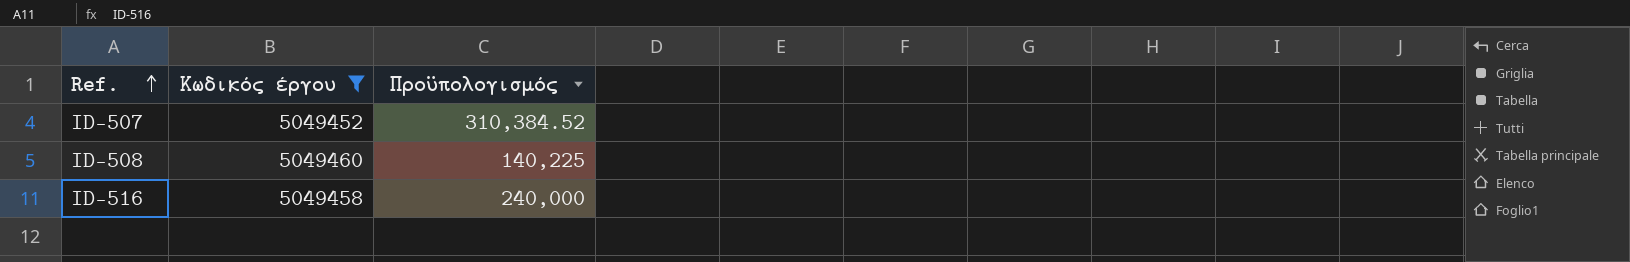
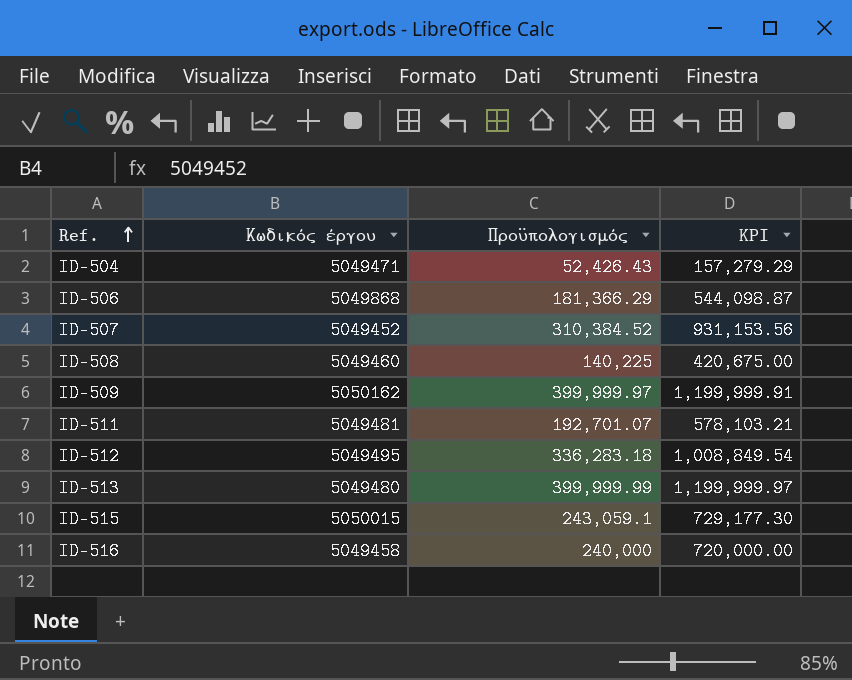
filter: Κωδικός έργου <= 5049460 -> none
column KPI | formula: none -> [Προϋπολογισμός] * 3

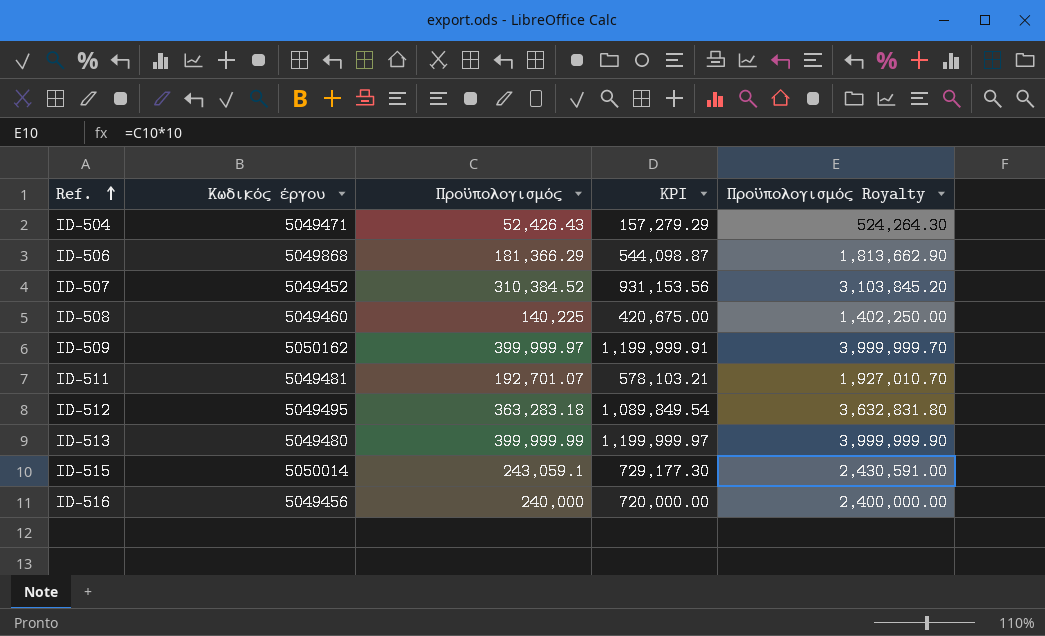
column Προϋπολογισμός Royalty | formula: none -> [Προϋπολογισμός] * 10
ID-512 | Προϋπολογισμός: 336,283.18 -> 363,283.18
ID-512 | KPI: 1,008,849.54 -> 1,089,849.54
ID-515 | Κωδικός έργου: 5050015 -> 5050014
ID-516 | Κωδικός έργου: 5049458 -> 5049456

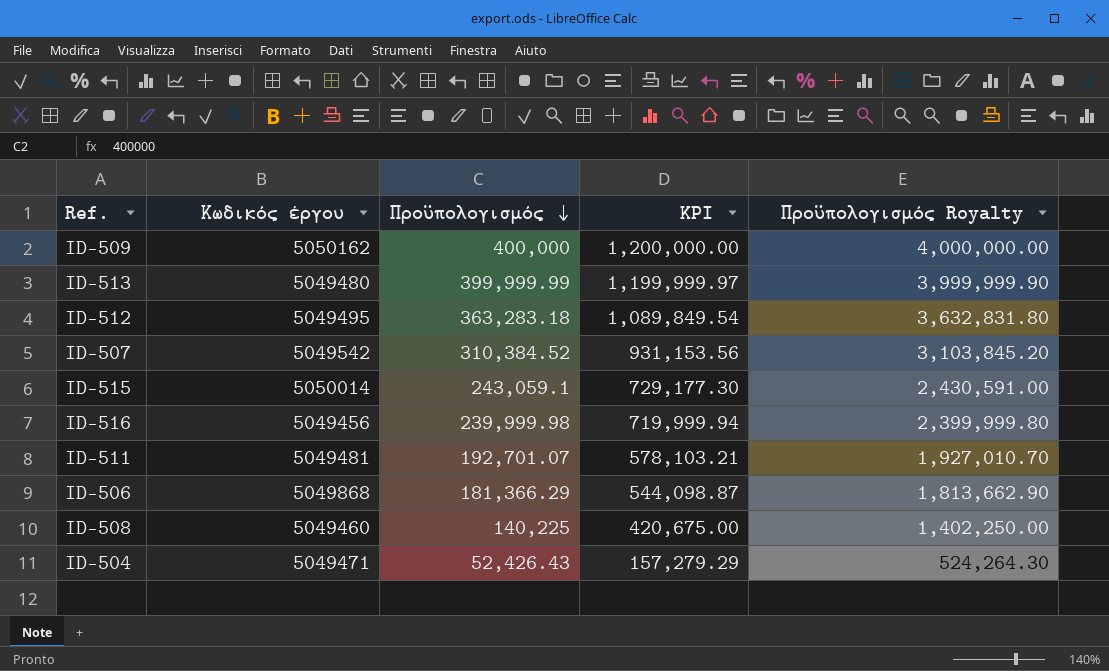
row order: Ref. ascending -> Προϋπολογισμός descending
ID-509 | Προϋπολογισμός: 399,999.97 -> 400,000
ID-509 | KPI: 1,199,999.91 -> 1,200,000.00
ID-509 | Προϋπολογισμός Royalty: 3,999,999.70 -> 4,000,000.00
ID-507 | Κωδικός έργου: 5049452 -> 5049542
ID-516 | Προϋπολογισμός: 240,000 -> 239,999.98
ID-516 | KPI: 720,000.00 -> 719,999.94
ID-516 | Προϋπολογισμός Royalty: 2,400,000.00 -> 2,399,999.80

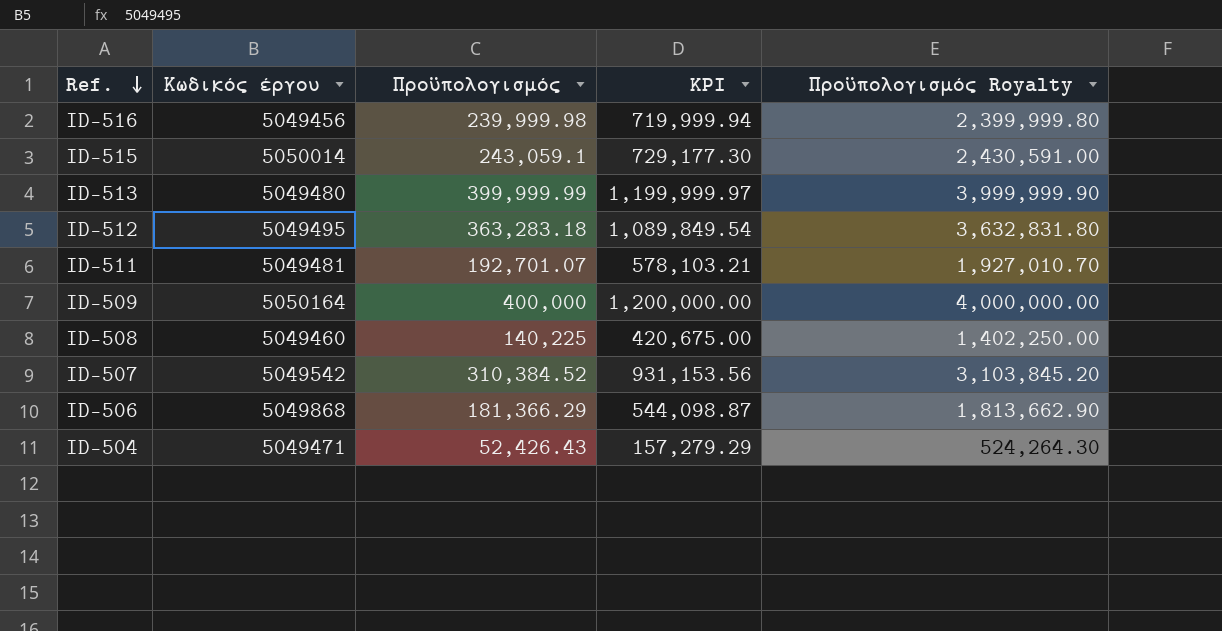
row order: Προϋπολογισμός descending -> Ref. descending
ID-509 | Κωδικός έργου: 5050162 -> 5050164

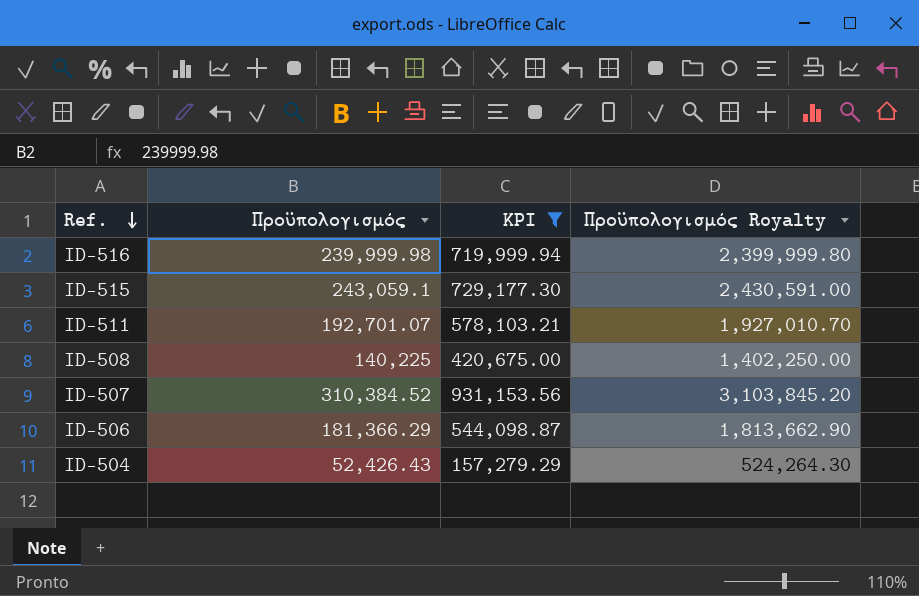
filter: none -> KPI <= 931,153.56
column Κωδικός έργου | position: 2 -> none

